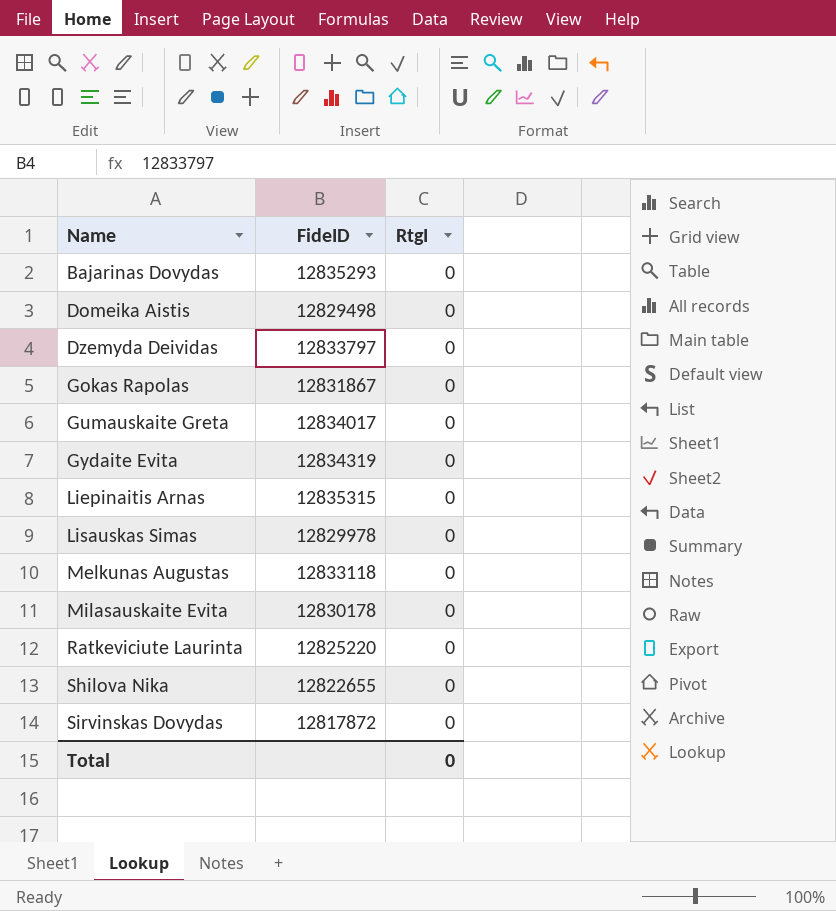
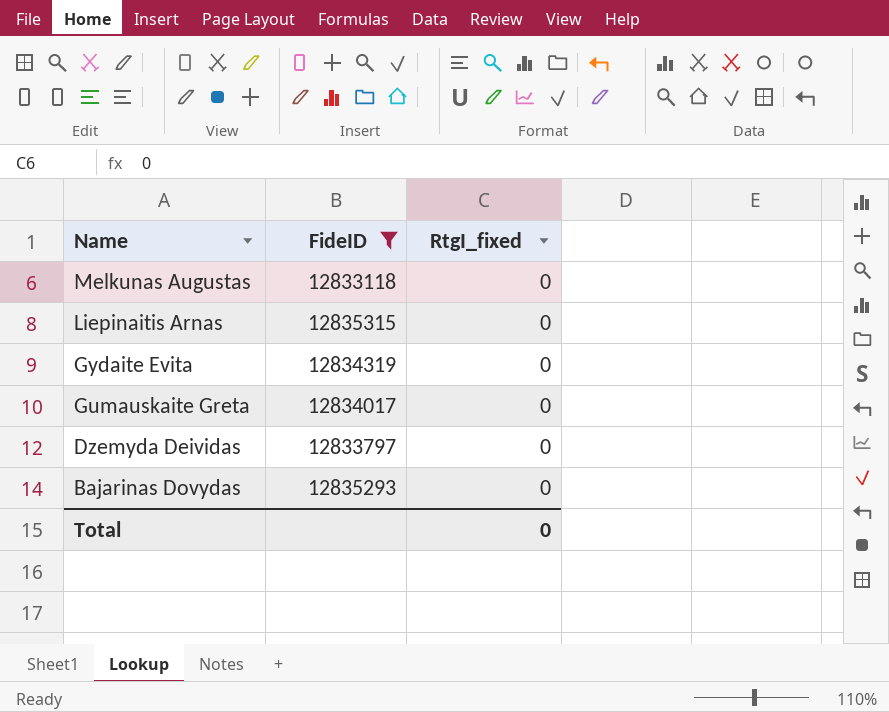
filter: none -> FideID >= 12833118
row order: Name ascending -> Name descending
column name: RtgI -> RtgI_fixed

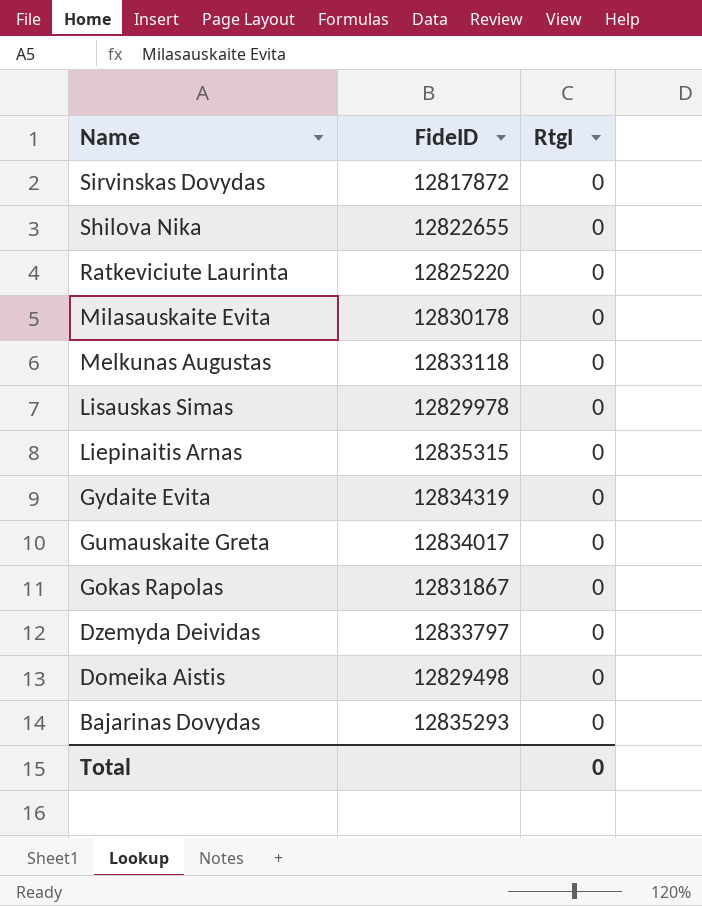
filter: FideID >= 12833118 -> none
column name: RtgI_fixed -> RtgI

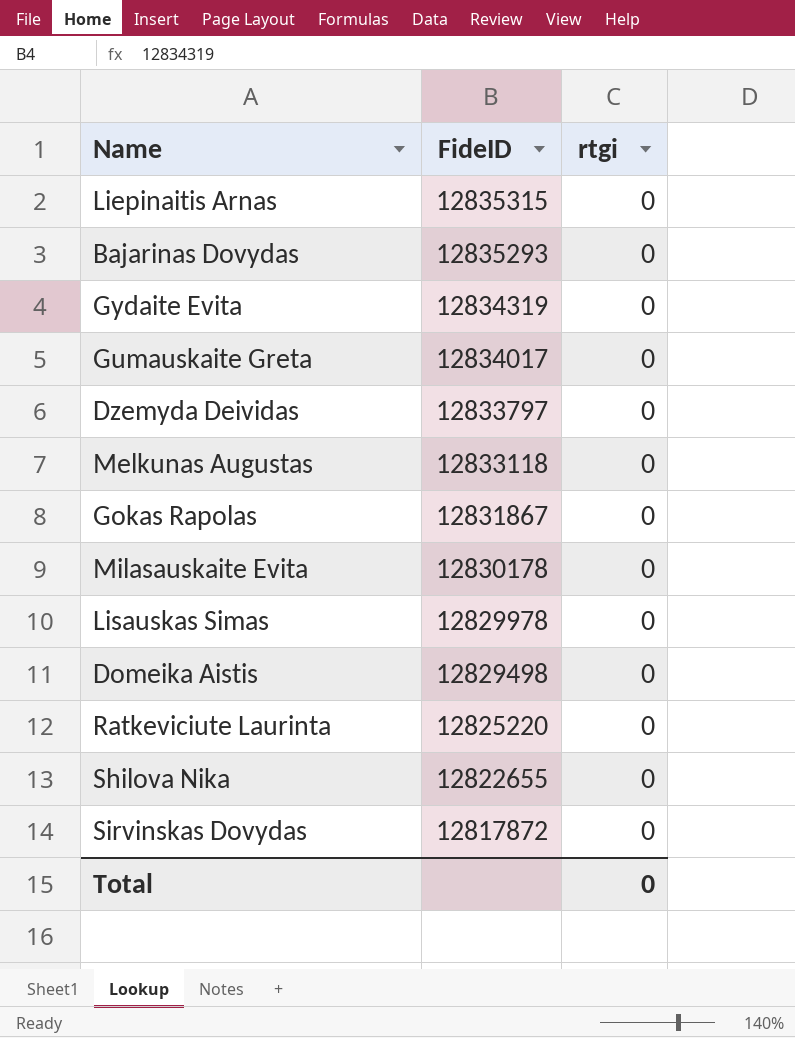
row order: Name descending -> FideID descending
column name: RtgI -> rtgi

